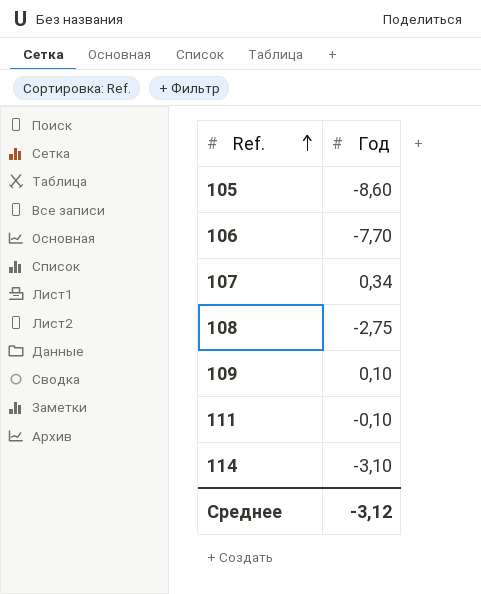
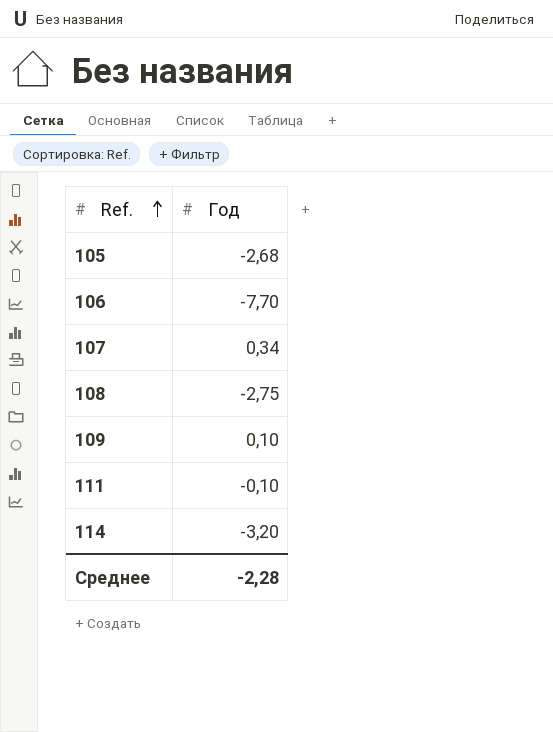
105 | Год: -8,60 -> -2,68
114 | Год: -3,10 -> -3,20
Среднее | Год: -3,12 -> -2,28

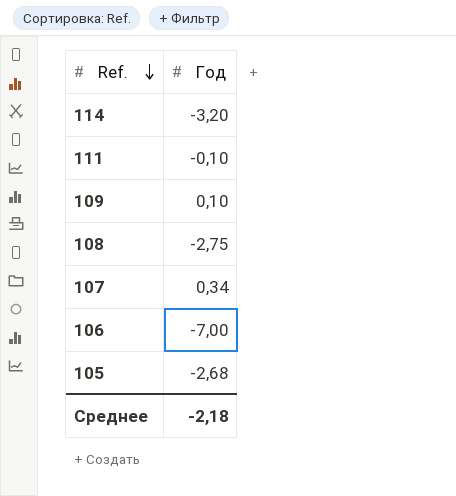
row order: Ref. ascending -> Ref. descending
106 | Год: -7,70 -> -7,00
Среднее | Год: -2,28 -> -2,18

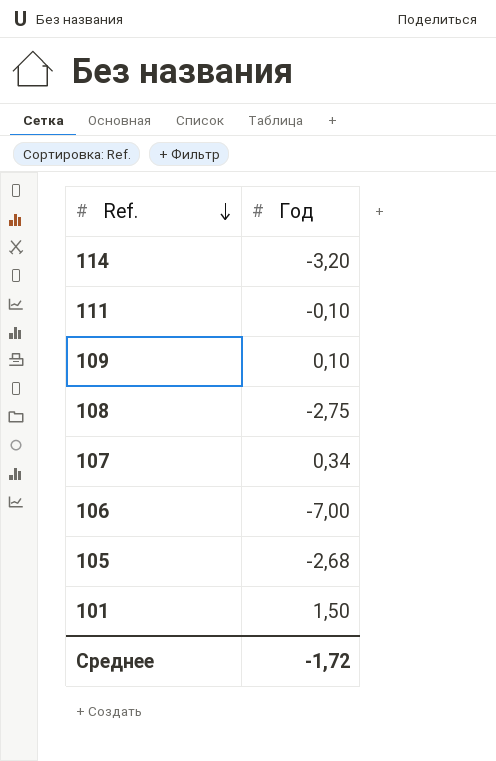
row 101: none -> 1,50
Среднее | Год: -2,18 -> -1,72

